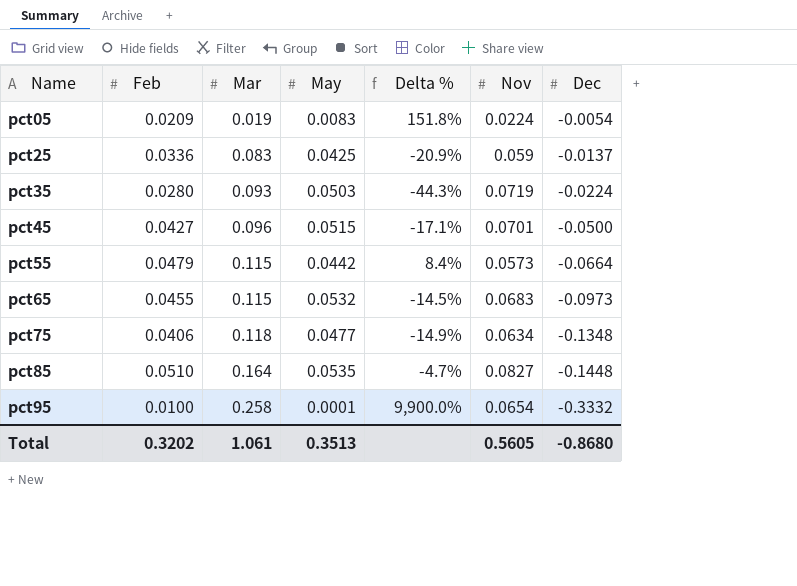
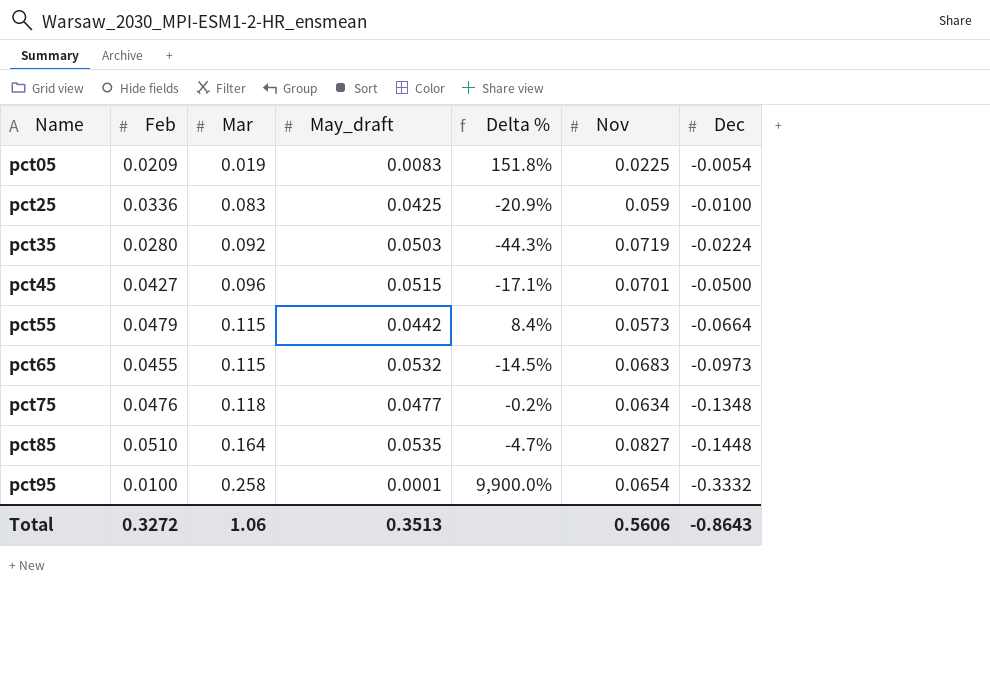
column name: May -> May_draft
pct05 | Nov: 0.0224 -> 0.0225
pct25 | Dec: -0.0137 -> -0.0100
pct35 | Mar: 0.093 -> 0.092
pct75 | Feb: 0.0406 -> 0.0476
pct75 | Delta %: -14.9% -> -0.2%
Total | Feb: 0.3202 -> 0.3272
Total | Mar: 1.061 -> 1.06
Total | Nov: 0.5605 -> 0.5606
Total | Dec: -0.8680 -> -0.8643

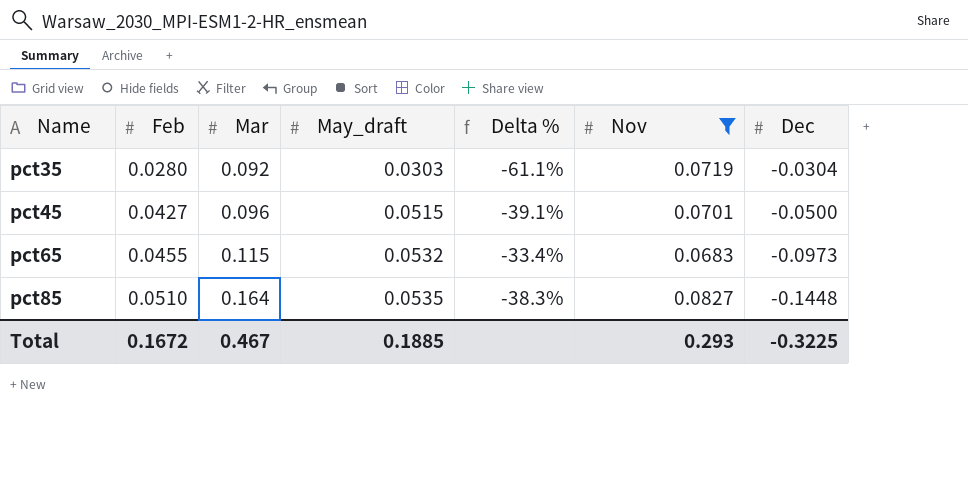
filter: none -> Nov >= 0.0683
column Delta % | formula: ([Feb] - [May_draft]) / [May_draft] -> ([Feb] - [Nov]) / [Nov]
pct35 | May_draft: 0.0503 -> 0.0303
pct35 | Dec: -0.0224 -> -0.0304
Total | Feb: 0.3272 -> 0.1672
Total | Mar: 1.06 -> 0.467
Total | May_draft: 0.3513 -> 0.1885
Total | Nov: 0.5606 -> 0.293
Total | Dec: -0.8643 -> -0.3225

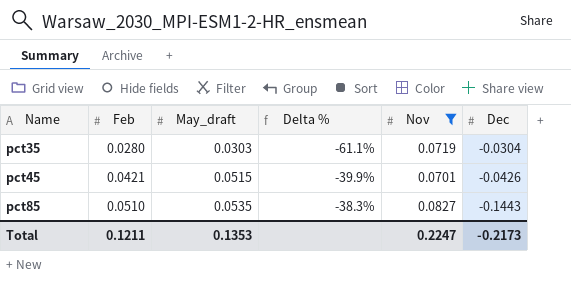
column Mar | position: 3 -> none
row pct65: 0.0455 | 0.115 | 0.0532 | -33.4% | 0.0683 | -0.0973 -> none
pct45 | Feb: 0.0427 -> 0.0421
pct45 | Delta %: -39.1% -> -39.9%
pct45 | Dec: -0.0500 -> -0.0426
pct85 | Dec: -0.1448 -> -0.1443
Total | Feb: 0.1672 -> 0.1211
Total | May_draft: 0.1885 -> 0.1353
Total | Nov: 0.293 -> 0.2247
Total | Dec: -0.3225 -> -0.2173

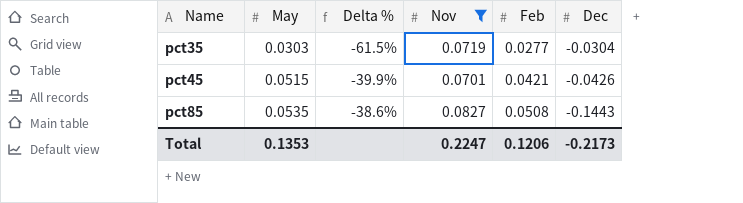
column name: May_draft -> May
column Feb | position: 2 -> 5
pct35 | Delta %: -61.1% -> -61.5%
pct35 | Feb: 0.0280 -> 0.0277
pct85 | Delta %: -38.3% -> -38.6%
pct85 | Feb: 0.0510 -> 0.0508
Total | Feb: 0.1211 -> 0.1206

